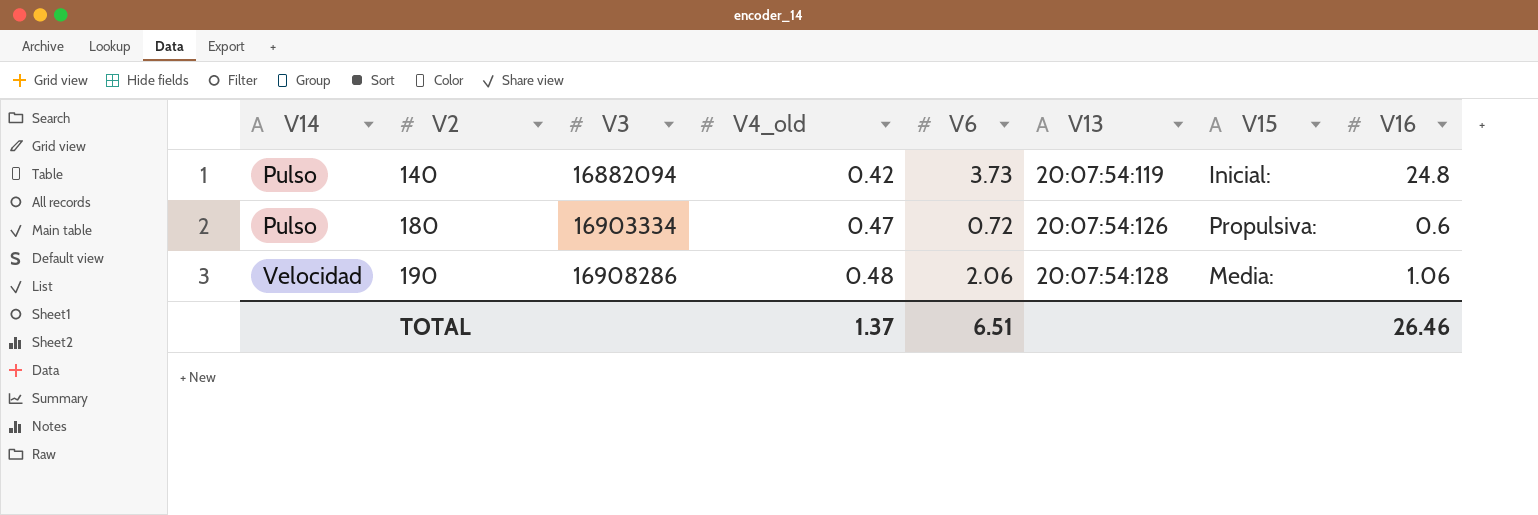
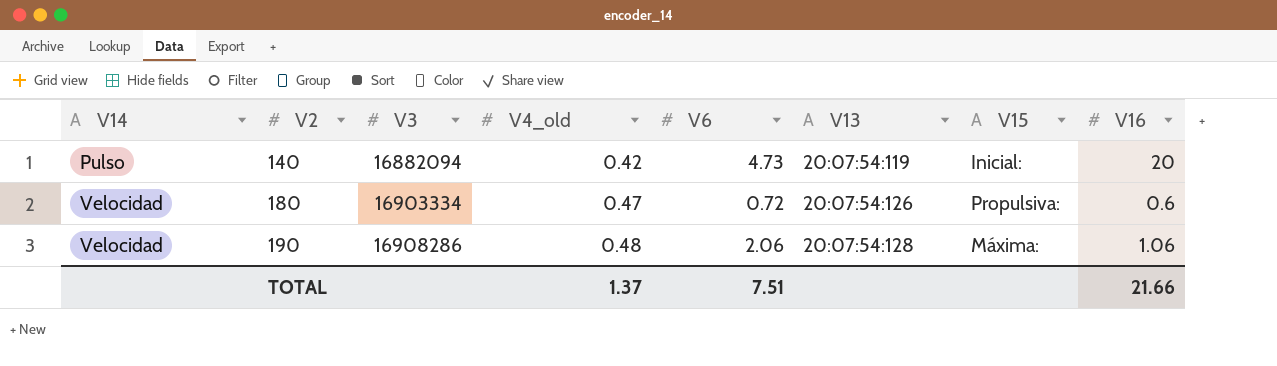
140 | V6: 3.73 -> 4.73
140 | V16: 24.8 -> 20
180 | V14: Pulso -> Velocidad
190 | V15: Media: -> Máxima:
TOTAL | V6: 6.51 -> 7.51
TOTAL | V16: 26.46 -> 21.66

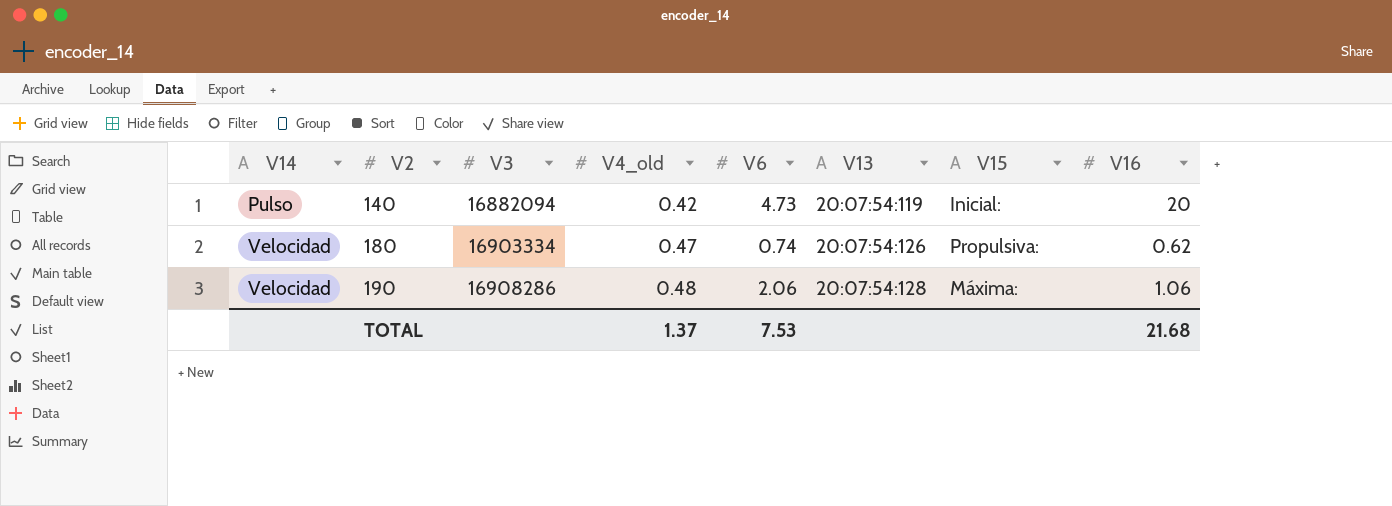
180 | V6: 0.72 -> 0.74
180 | V16: 0.6 -> 0.62
TOTAL | V6: 7.51 -> 7.53
TOTAL | V16: 21.66 -> 21.68

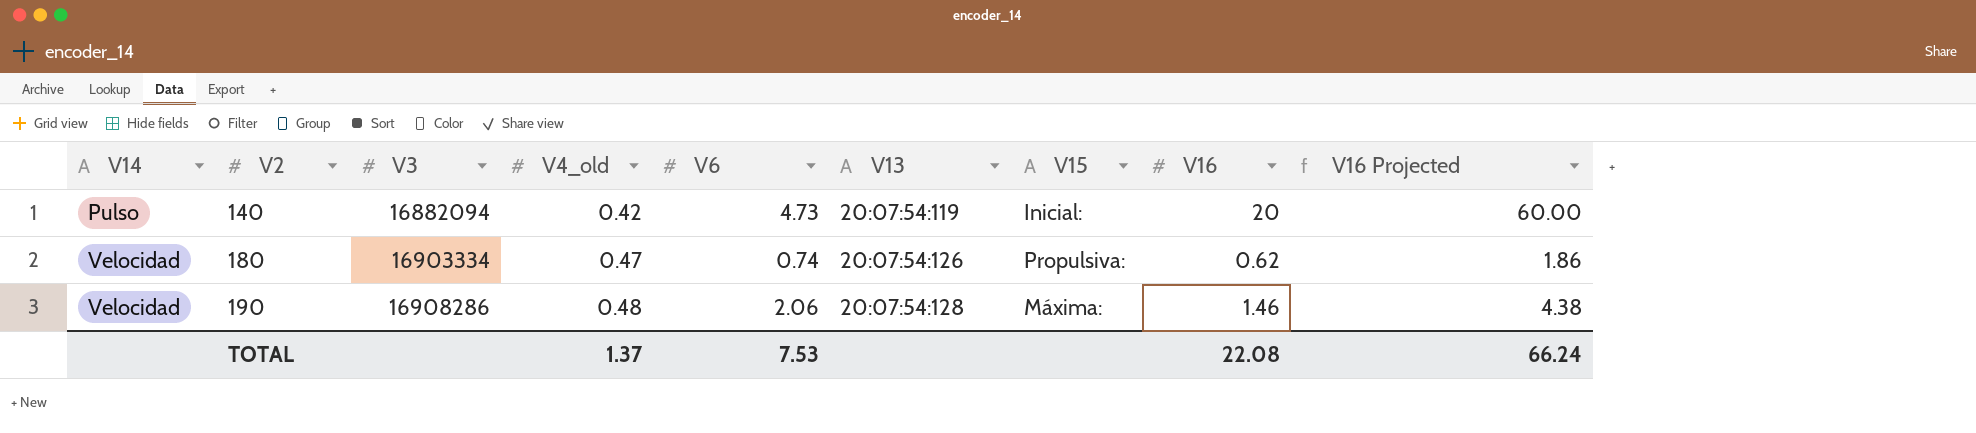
column V16 Projected | formula: none -> [V16] * 3
190 | V16: 1.06 -> 1.46
TOTAL | V16: 21.68 -> 22.08

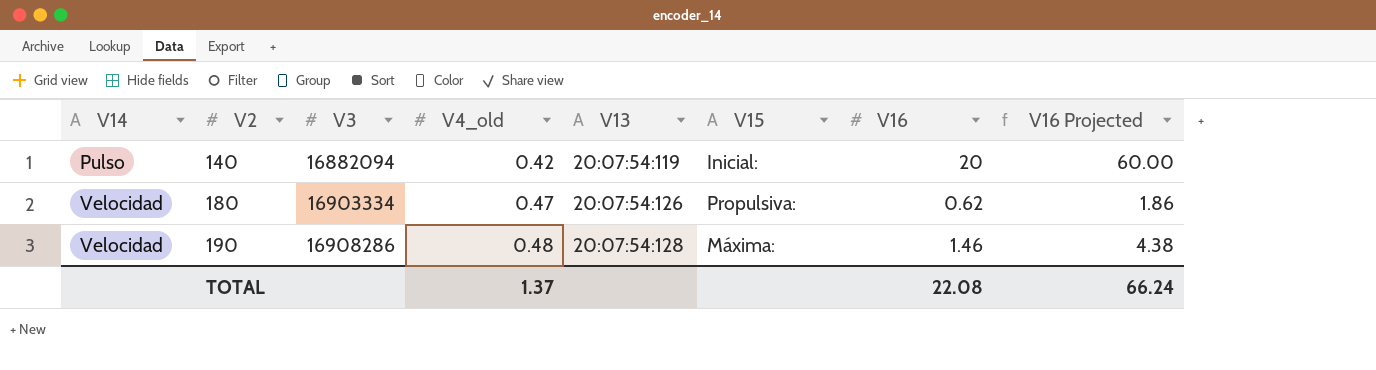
column V6 | position: 5 -> none

